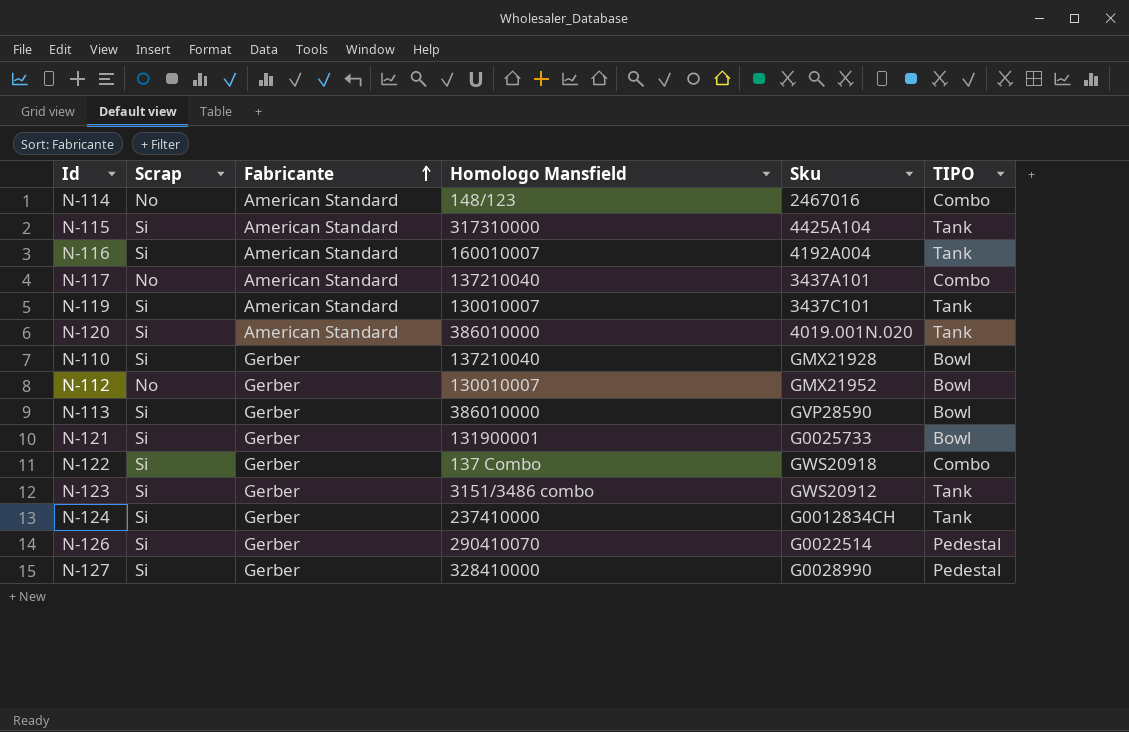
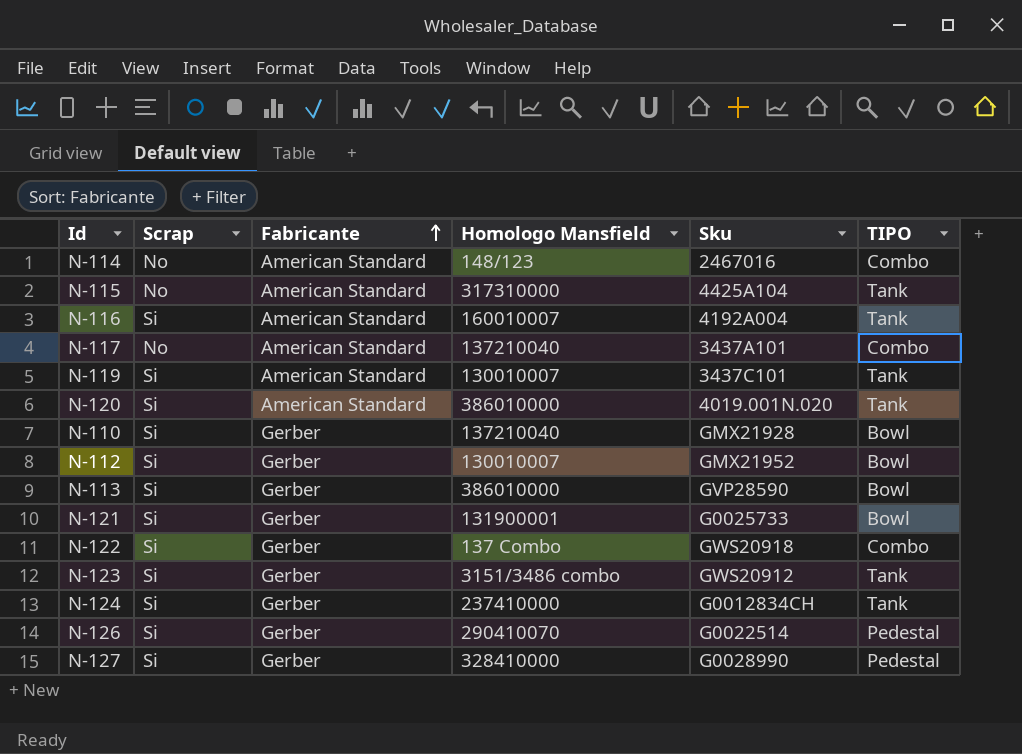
N-115 | Scrap: Si -> No
N-112 | Scrap: No -> Si

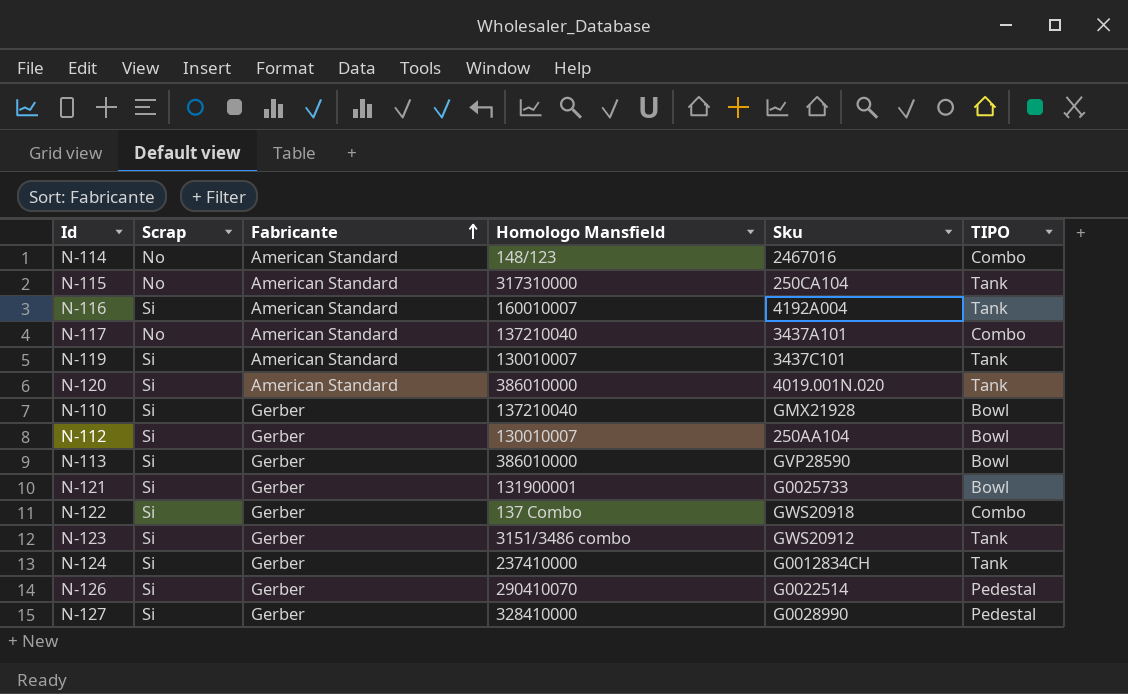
N-115 | Sku: 4425A104 -> 250CA104
N-112 | Sku: GMX21952 -> 250AA104

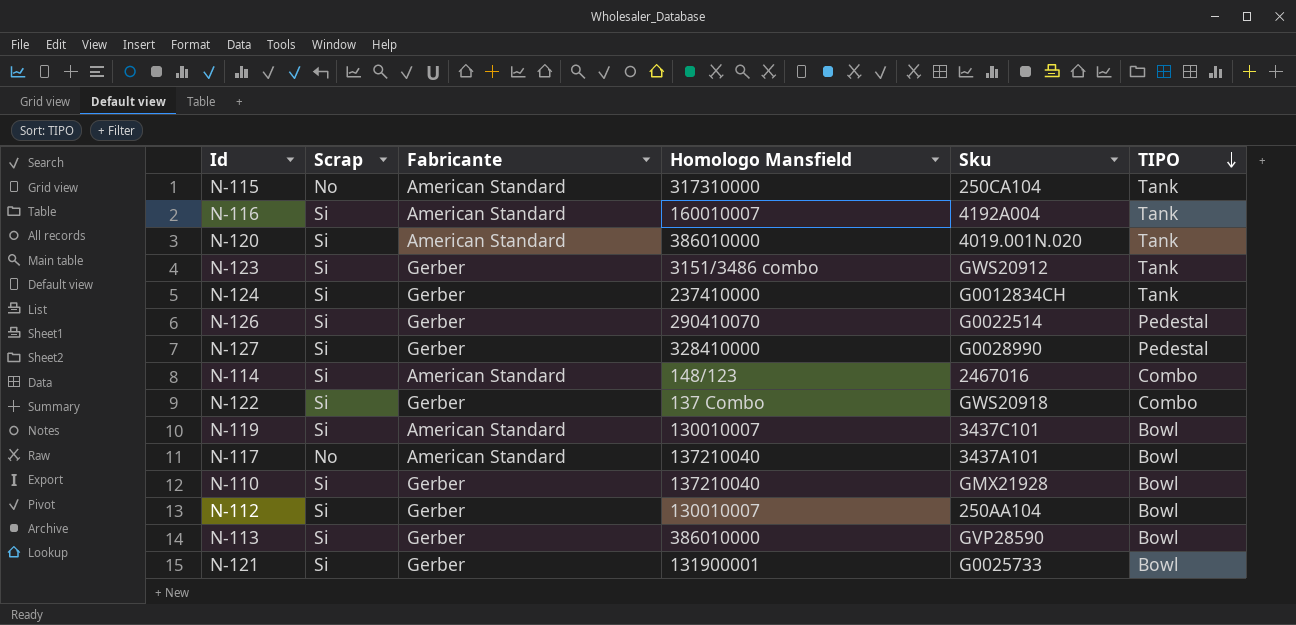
row order: Fabricante ascending -> TIPO descending
N-114 | Scrap: No -> Si
N-119 | TIPO: Tank -> Bowl
N-117 | TIPO: Combo -> Bowl

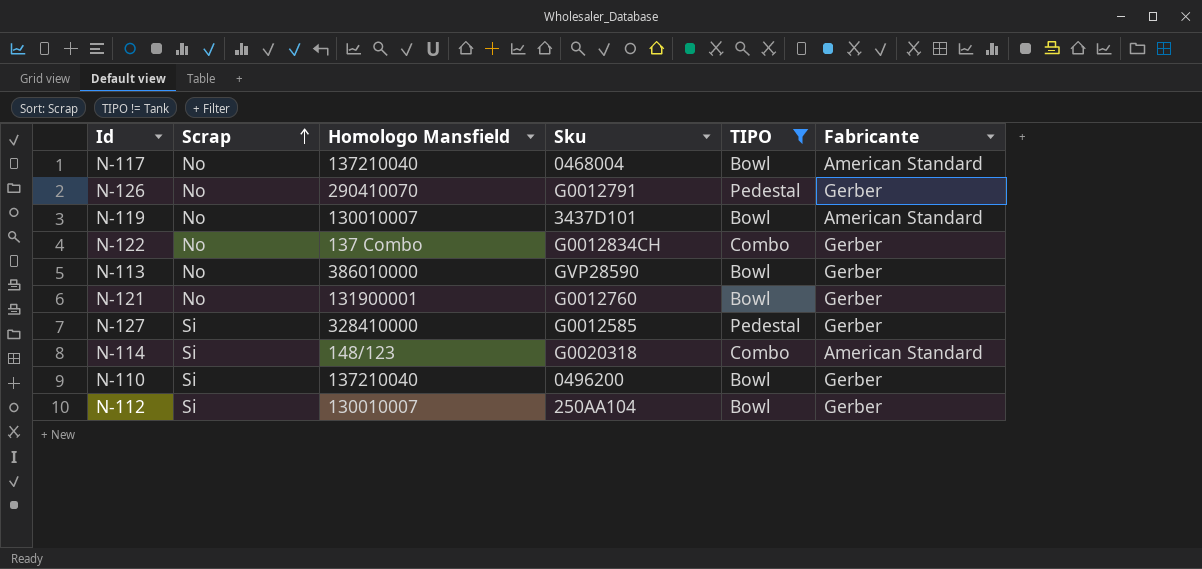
filter: none -> TIPO != Tank
row order: TIPO descending -> Scrap ascending
column Fabricante | position: 3 -> 6
N-117 | Sku: 3437A101 -> 0468004
N-126 | Scrap: Si -> No
N-126 | Sku: G0022514 -> G0012791
N-119 | Scrap: Si -> No
N-119 | Sku: 3437C101 -> 3437D101
N-122 | Scrap: Si -> No
N-122 | Sku: GWS20918 -> G0012834CH
N-113 | Scrap: Si -> No
N-121 | Scrap: Si -> No
N-121 | Sku: G0025733 -> G0012760
N-127 | Sku: G0028990 -> G0012585
N-114 | Sku: 2467016 -> G0020318
N-110 | Sku: GMX21928 -> 0496200

